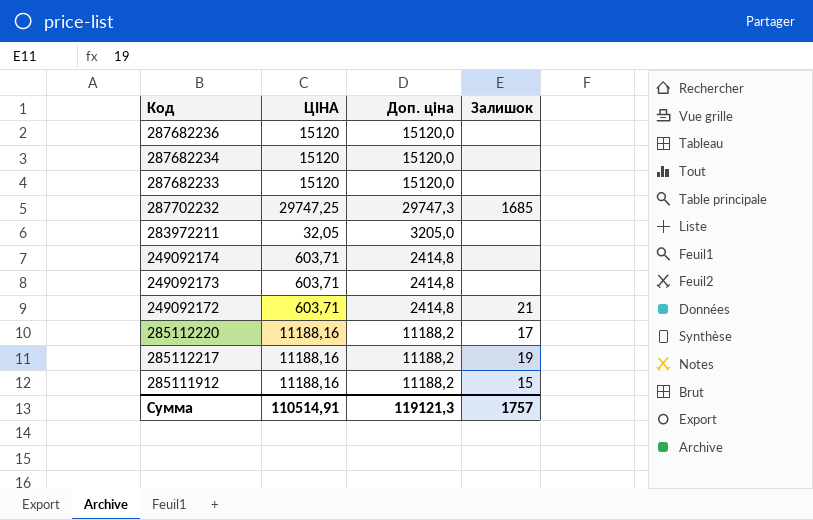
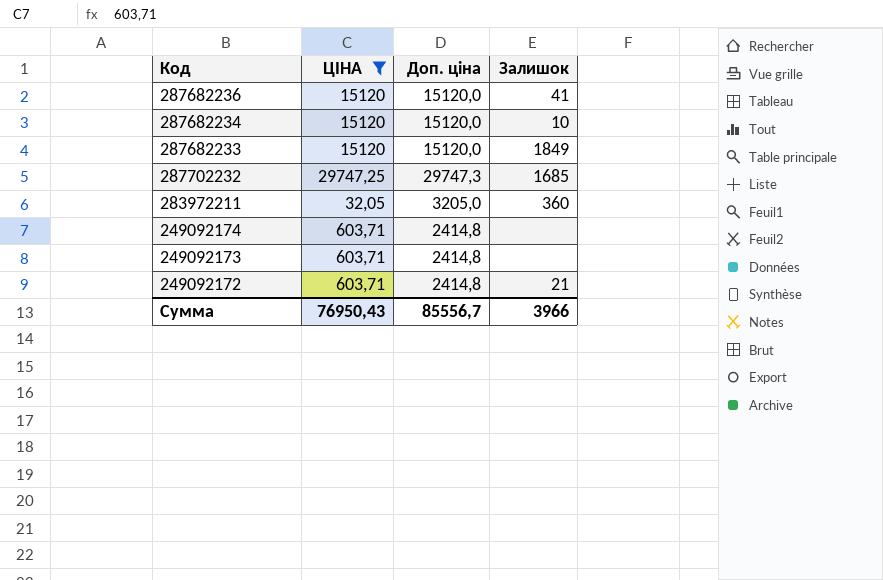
filter: none -> ЦІНА != 11188,16
287682236 | Залишок: none -> 41
287682234 | Залишок: none -> 10
287682233 | Залишок: none -> 1849
283972211 | Залишок: none -> 360
Сумма | ЦІНА: 110514,91 -> 76950,43
Сумма | Доп. ціна: 119121,3 -> 85556,7
Сумма | Залишок: 1757 -> 3966

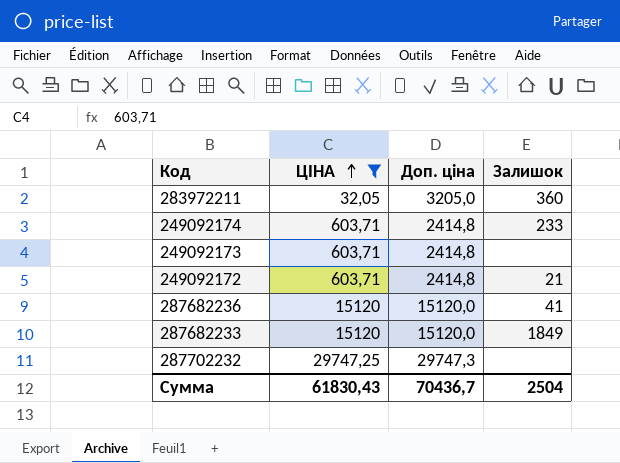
row order: none -> ЦІНА ascending
row 287682234: 15120 | 15120,0 | 10 -> none
249092174 | Залишок: none -> 233
287702232 | Залишок: 1685 -> none
Сумма | ЦІНА: 76950,43 -> 61830,43
Сумма | Доп. ціна: 85556,7 -> 70436,7
Сумма | Залишок: 3966 -> 2504

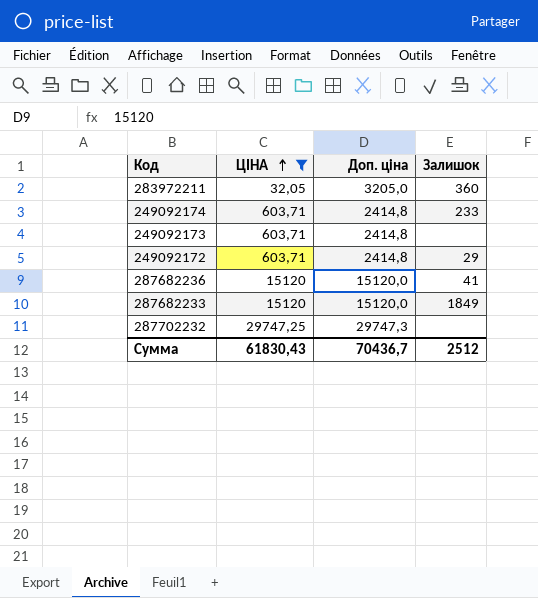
249092172 | Залишок: 21 -> 29
Сумма | Залишок: 2504 -> 2512

